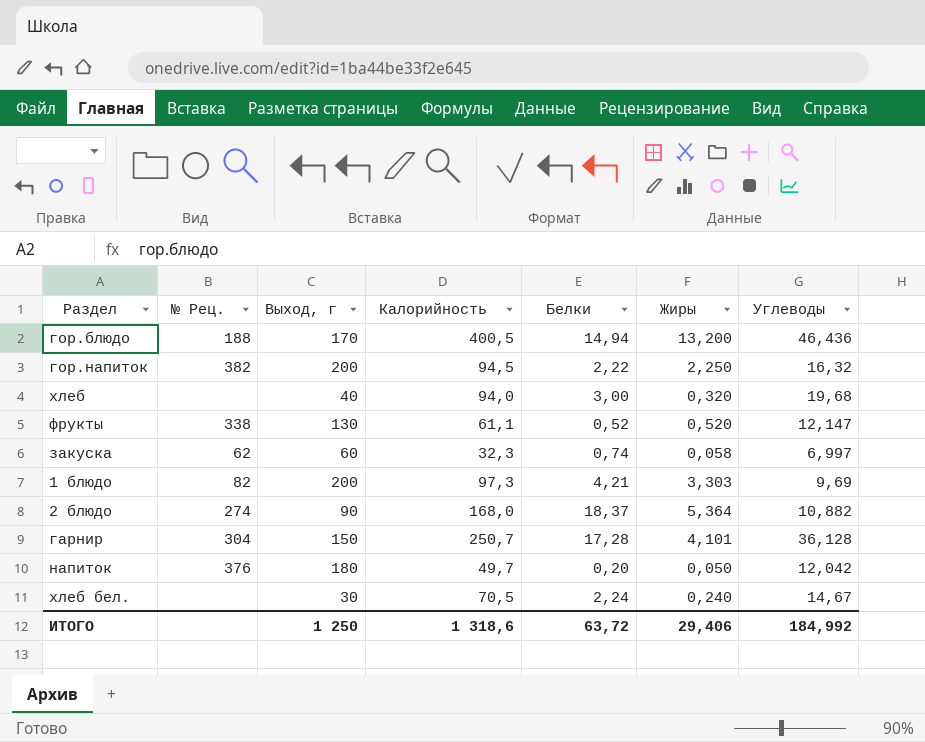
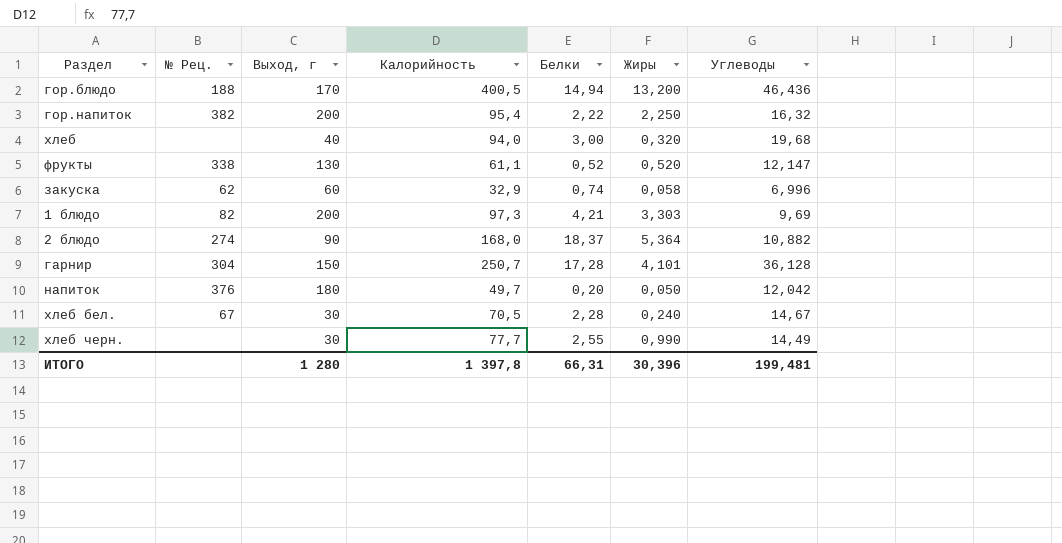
гор.напиток | Калорийность: 94,5 -> 95,4
закуска | Калорийность: 32,3 -> 32,9
закуска | Углеводы: 6,997 -> 6,996
хлеб бел. | № Рец.: none -> 67
хлеб бел. | Белки: 2,24 -> 2,28
row хлеб черн.: none -> none | 30 | 77,7 | 2,55 | 0,990 | 14,49
ИТОГО | Выход, г: 1 250 -> 1 280
ИТОГО | Калорийность: 1 318,6 -> 1 397,8
ИТОГО | Белки: 63,72 -> 66,31
ИТОГО | Жиры: 29,406 -> 30,396
ИТОГО | Углеводы: 184,992 -> 199,481

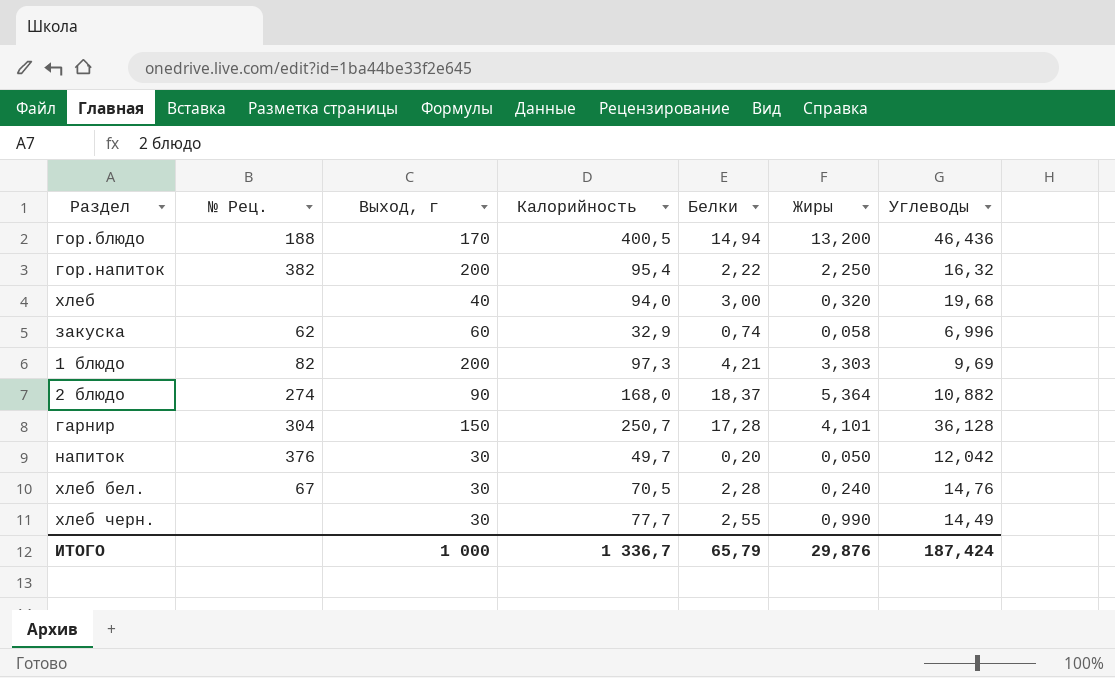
row фрукты: 338 | 130 | 61,1 | 0,52 | 0,520 | 12,147 -> none
напиток | Выход, г: 180 -> 30
хлеб бел. | Углеводы: 14,67 -> 14,76
ИТОГО | Выход, г: 1 280 -> 1 000
ИТОГО | Калорийность: 1 397,8 -> 1 336,7
ИТОГО | Белки: 66,31 -> 65,79
ИТОГО | Жиры: 30,396 -> 29,876
ИТОГО | Углеводы: 199,481 -> 187,424

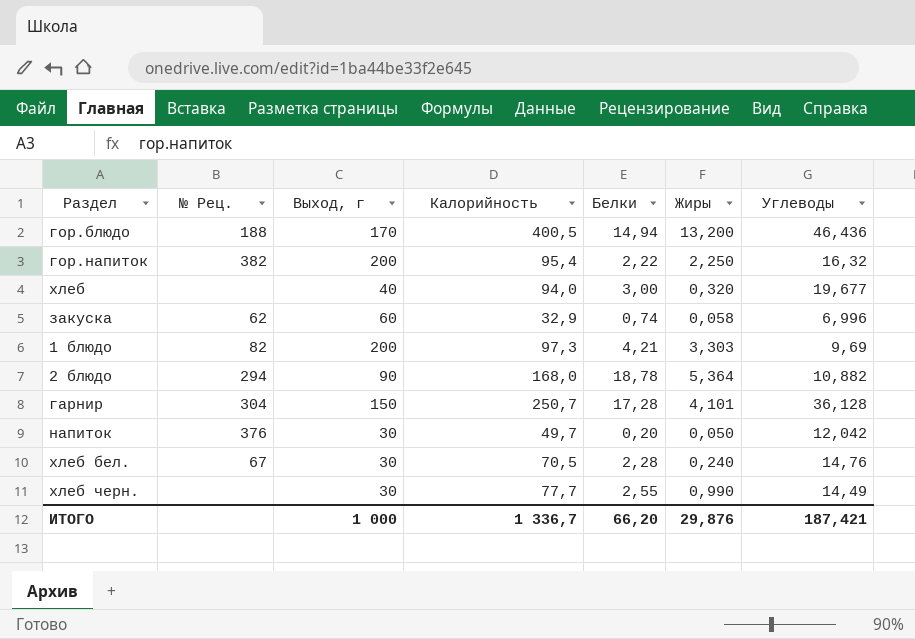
хлеб | Углеводы: 19,68 -> 19,677
2 блюдо | № Рец.: 274 -> 294
2 блюдо | Белки: 18,37 -> 18,78
ИТОГО | Белки: 65,79 -> 66,20
ИТОГО | Углеводы: 187,424 -> 187,421

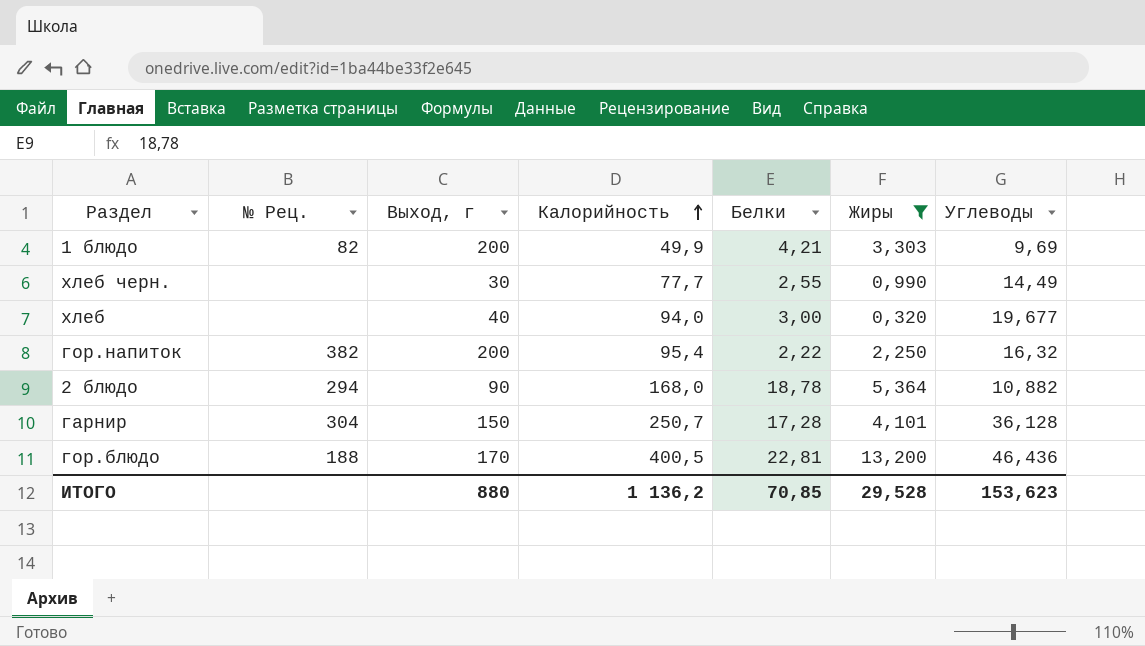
filter: none -> Жиры >= 0,320
row order: none -> Калорийность ascending
1 блюдо | Калорийность: 97,3 -> 49,9
гор.блюдо | Белки: 14,94 -> 22,81
ИТОГО | Выход, г: 1 000 -> 880
ИТОГО | Калорийность: 1 336,7 -> 1 136,2
ИТОГО | Белки: 66,20 -> 70,85
ИТОГО | Жиры: 29,876 -> 29,528
ИТОГО | Углеводы: 187,421 -> 153,623

